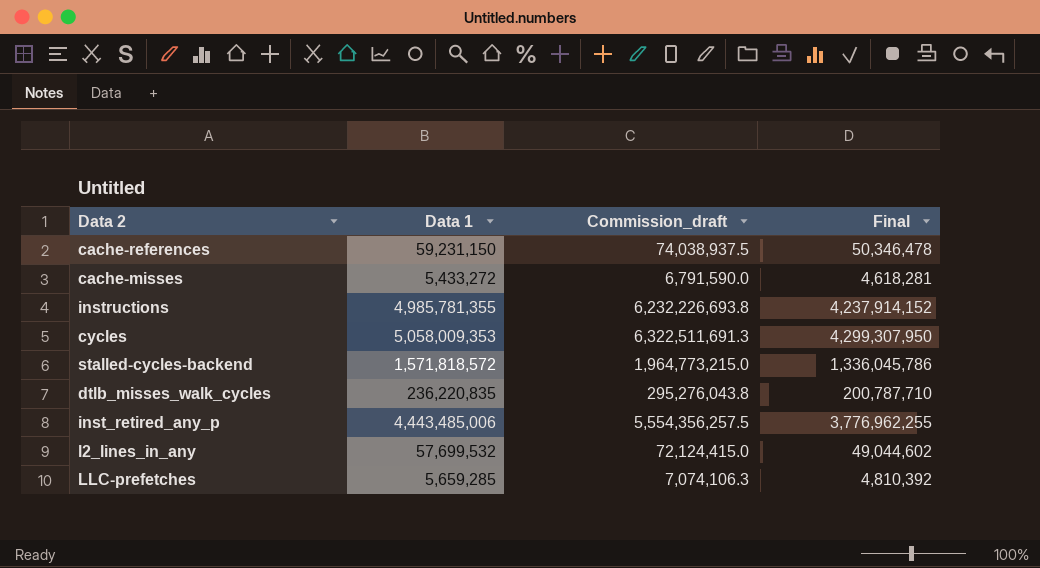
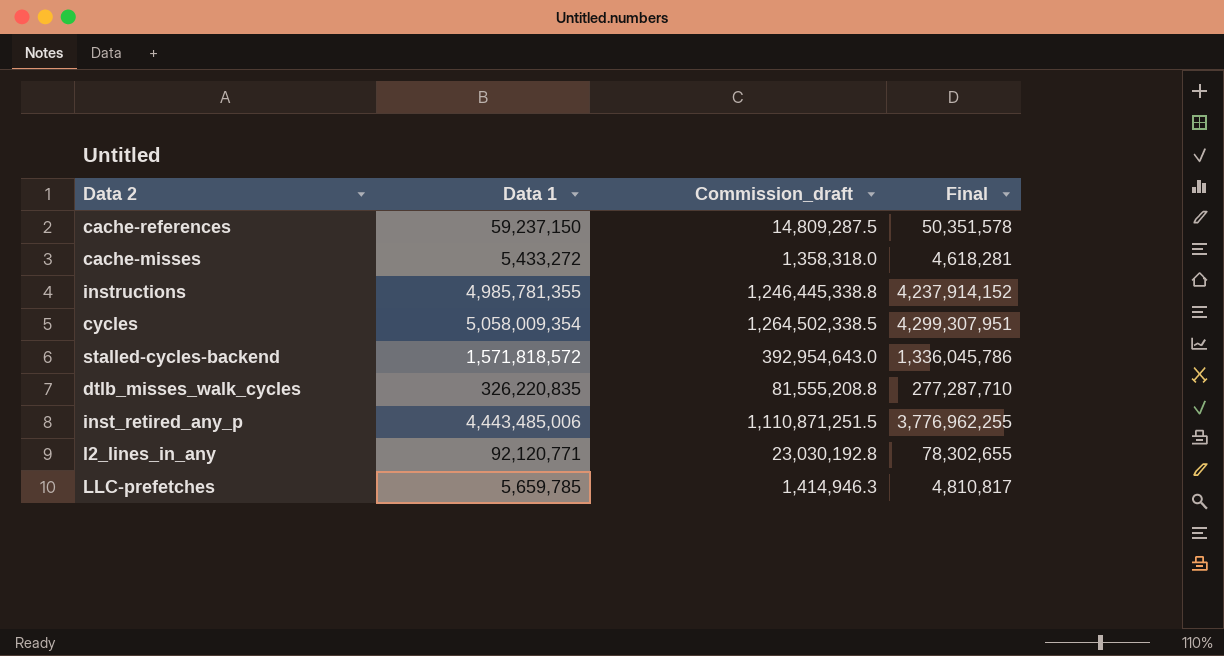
column Commission_draft | formula: [Data 1] * 1.25 -> [Data 1] * 0.25
cache-references | Data 1: 59,231,150 -> 59,237,150
cache-references | Final: 50,346,478 -> 50,351,578
cycles | Data 1: 5,058,009,353 -> 5,058,009,354
cycles | Final: 4,299,307,950 -> 4,299,307,951
dtlb_misses_walk_cycles | Data 1: 236,220,835 -> 326,220,835
dtlb_misses_walk_cycles | Final: 200,787,710 -> 277,287,710
l2_lines_in_any | Data 1: 57,699,532 -> 92,120,771
l2_lines_in_any | Final: 49,044,602 -> 78,302,655
LLC-prefetches | Data 1: 5,659,285 -> 5,659,785
LLC-prefetches | Final: 4,810,392 -> 4,810,817

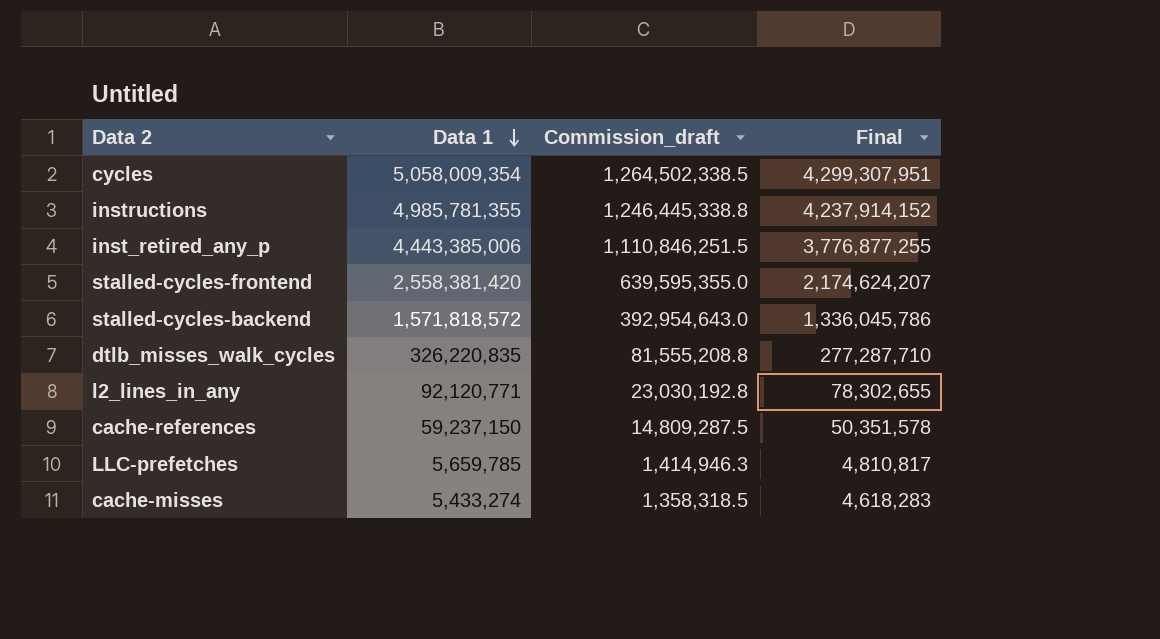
row order: none -> Data 1 descending
inst_retired_any_p | Data 1: 4,443,485,006 -> 4,443,385,006
inst_retired_any_p | Commission_draft: 1,110,871,251.5 -> 1,110,846,251.5
inst_retired_any_p | Final: 3,776,962,255 -> 3,776,877,255
row stalled-cycles-frontend: none -> 2,558,381,420 | 639,595,355.0 | 2,174,624,207
cache-misses | Data 1: 5,433,272 -> 5,433,274
cache-misses | Commission_draft: 1,358,318.0 -> 1,358,318.5
cache-misses | Final: 4,618,281 -> 4,618,283

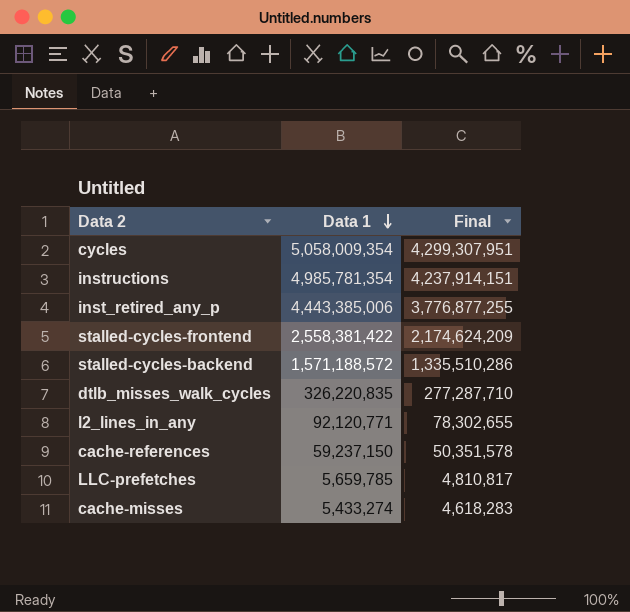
column Commission_draft | formula: [Data 1] * 0.25 -> none
instructions | Data 1: 4,985,781,355 -> 4,985,781,354
instructions | Final: 4,237,914,152 -> 4,237,914,151
stalled-cycles-frontend | Data 1: 2,558,381,420 -> 2,558,381,422
stalled-cycles-frontend | Final: 2,174,624,207 -> 2,174,624,209
stalled-cycles-backend | Data 1: 1,571,818,572 -> 1,571,188,572
stalled-cycles-backend | Final: 1,336,045,786 -> 1,335,510,286

